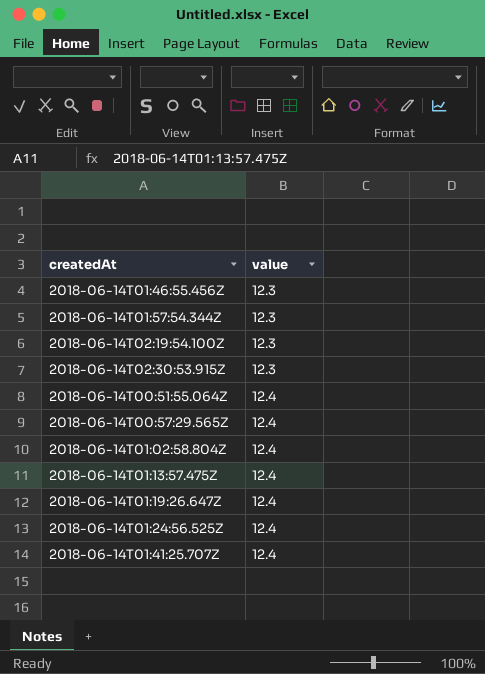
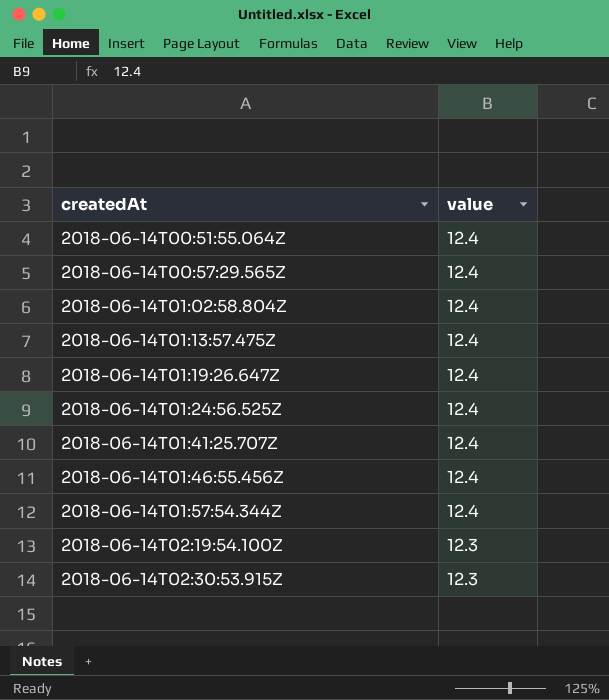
row order: value ascending -> createdAt ascending
2018-06-14T01:46:55.456Z | value: 12.3 -> 12.4
2018-06-14T01:57:54.344Z | value: 12.3 -> 12.4

